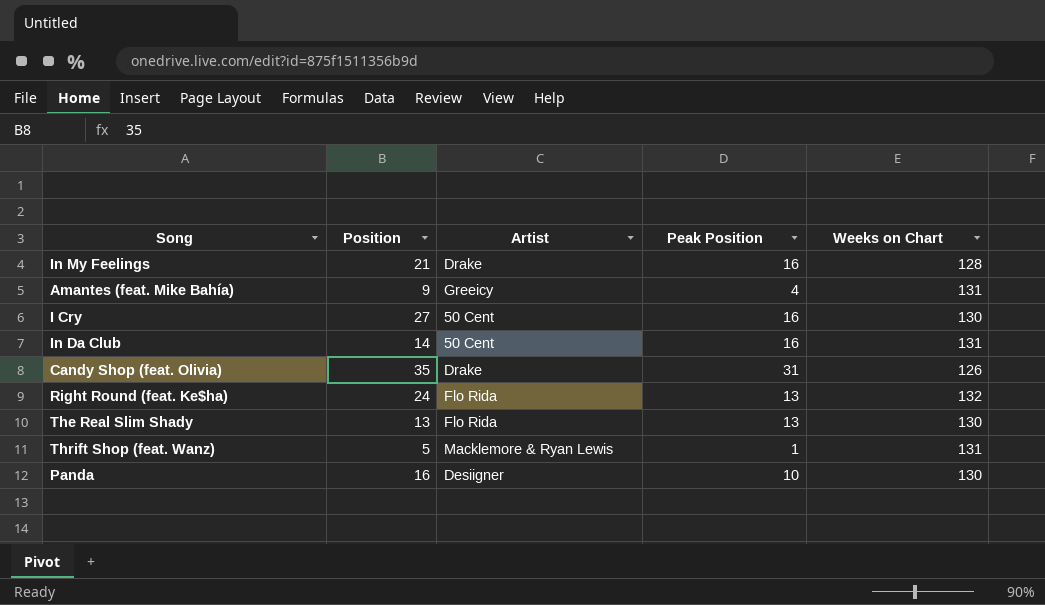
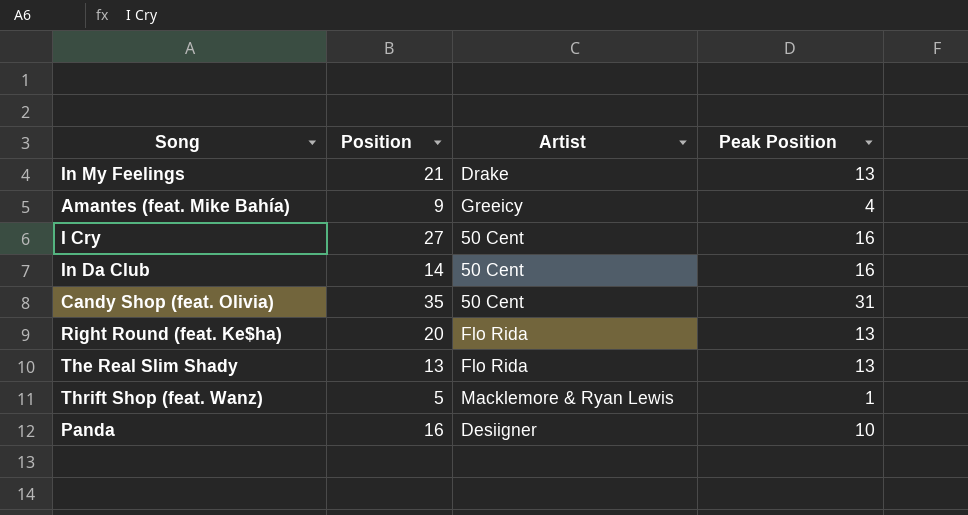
column Weeks on Chart | position: 5 -> none
In My Feelings | Peak Position: 16 -> 13
Candy Shop (feat. Olivia) | Artist: Drake -> 50 Cent
Right Round (feat. Ke$ha) | Position: 24 -> 20

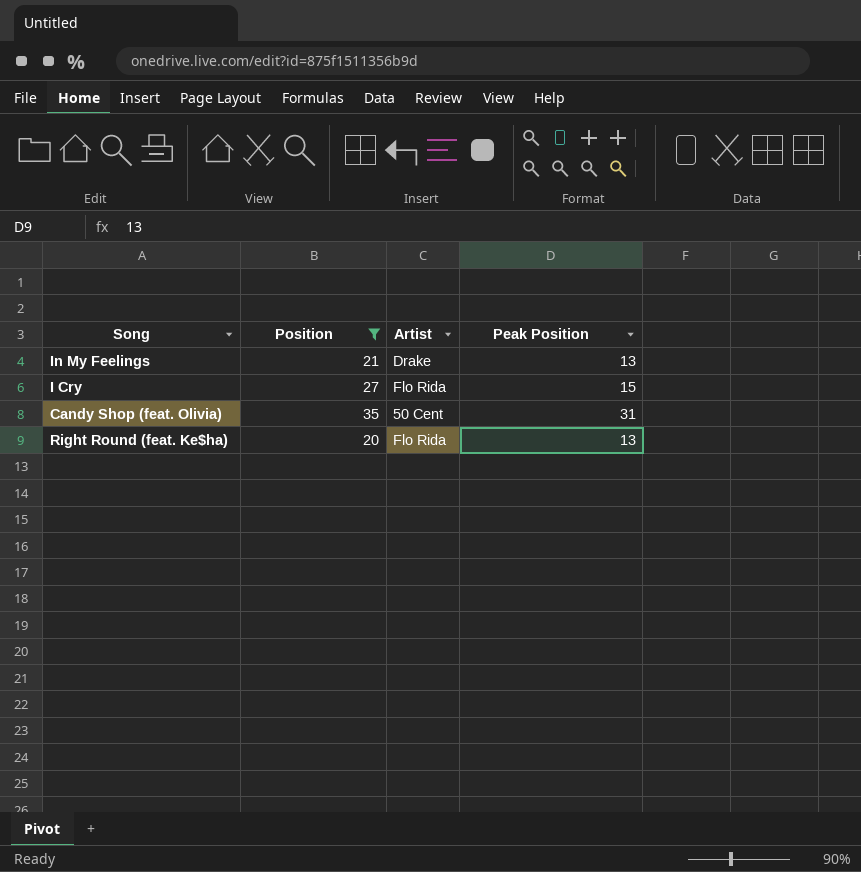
filter: none -> Position >= 20
I Cry | Artist: 50 Cent -> Flo Rida
I Cry | Peak Position: 16 -> 15

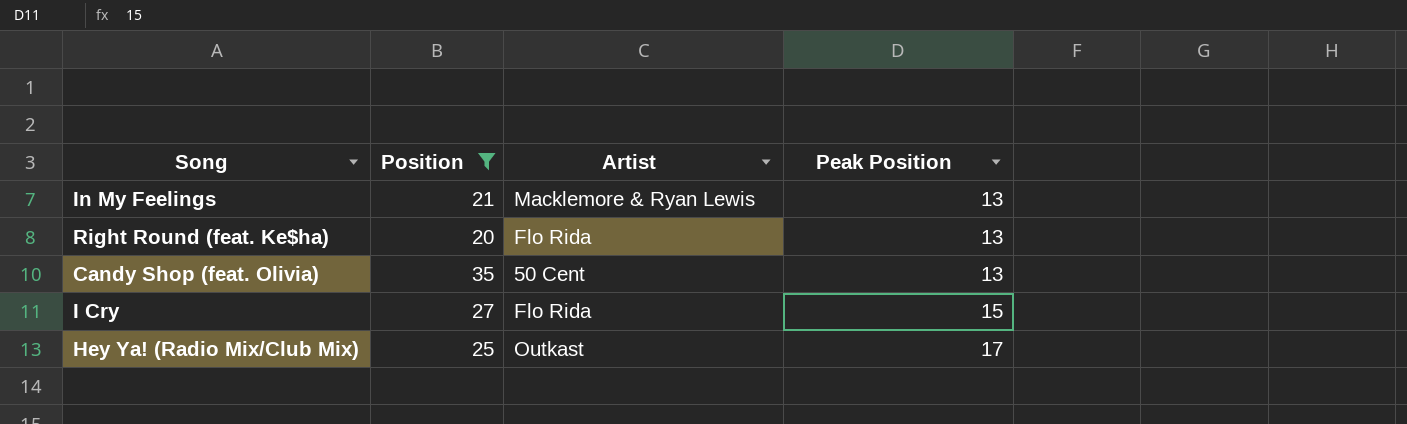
row order: none -> Peak Position ascending
In My Feelings | Artist: Drake -> Macklemore & Ryan Lewis
Candy Shop (feat. Olivia) | Peak Position: 31 -> 13
row Hey Ya! (Radio Mix/Club Mix): none -> 25 | Outkast | 17

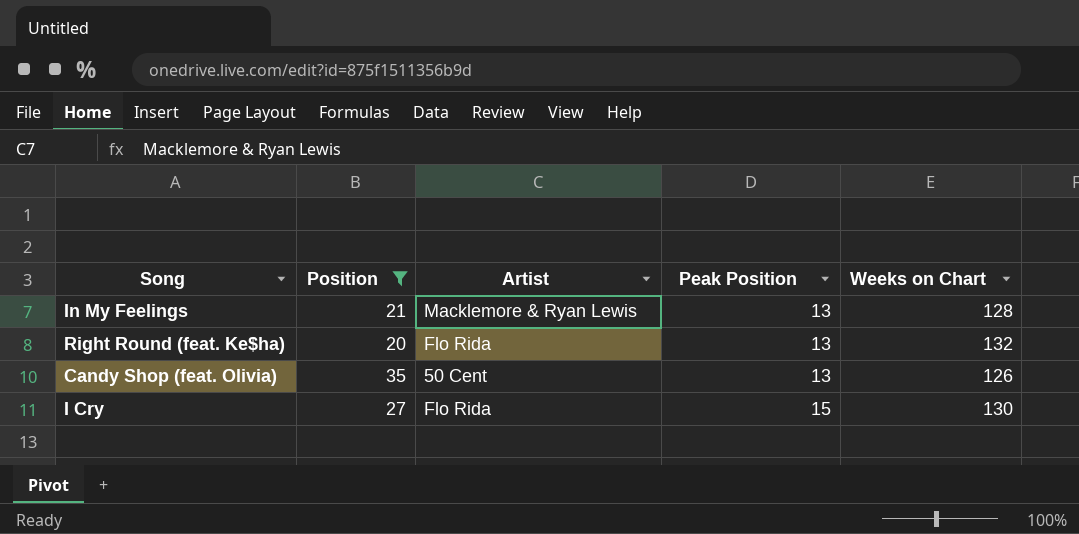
column Weeks on Chart | position: none -> 5
row Hey Ya! (Radio Mix/Club Mix): 25 | Outkast | 17 -> none

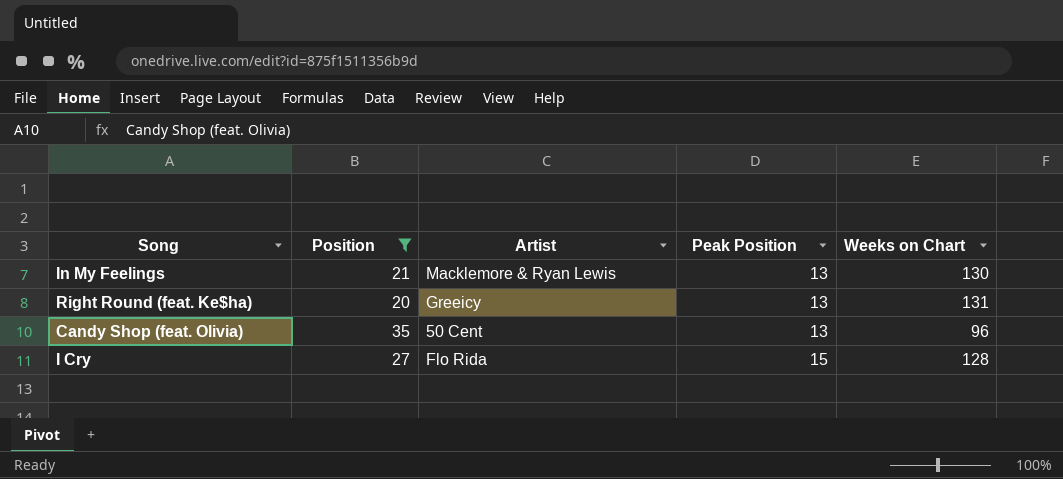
In My Feelings | Weeks on Chart: 128 -> 130
Right Round (feat. Ke$ha) | Artist: Flo Rida -> Greeicy
Right Round (feat. Ke$ha) | Weeks on Chart: 132 -> 131
Candy Shop (feat. Olivia) | Weeks on Chart: 126 -> 96
I Cry | Weeks on Chart: 130 -> 128

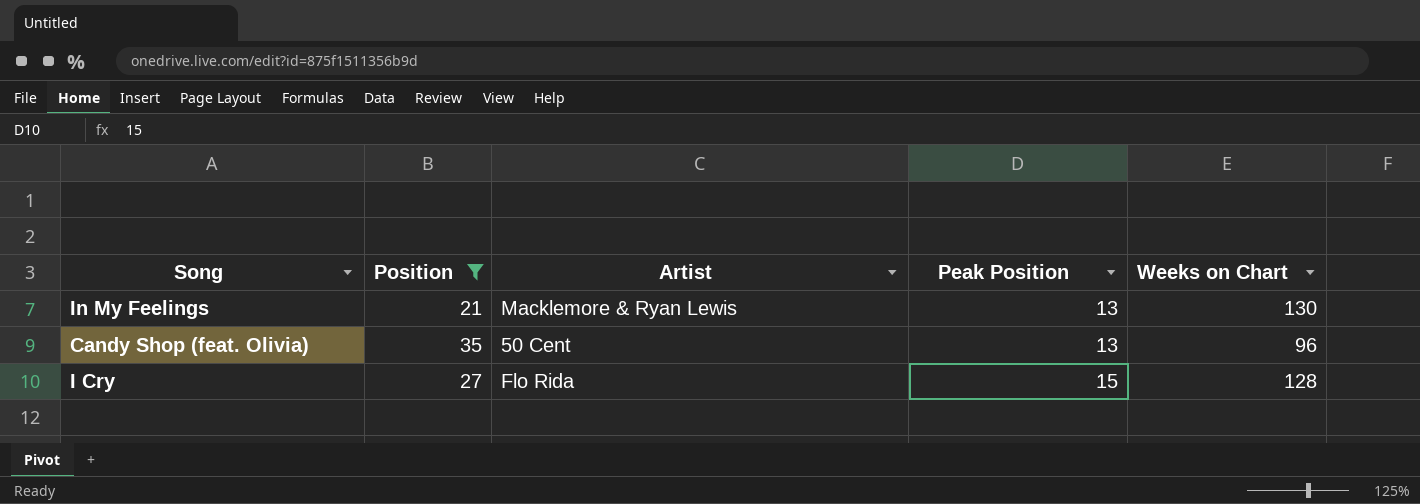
row Right Round (feat. Ke$ha): 20 | Greeicy | 13 | 131 -> none

